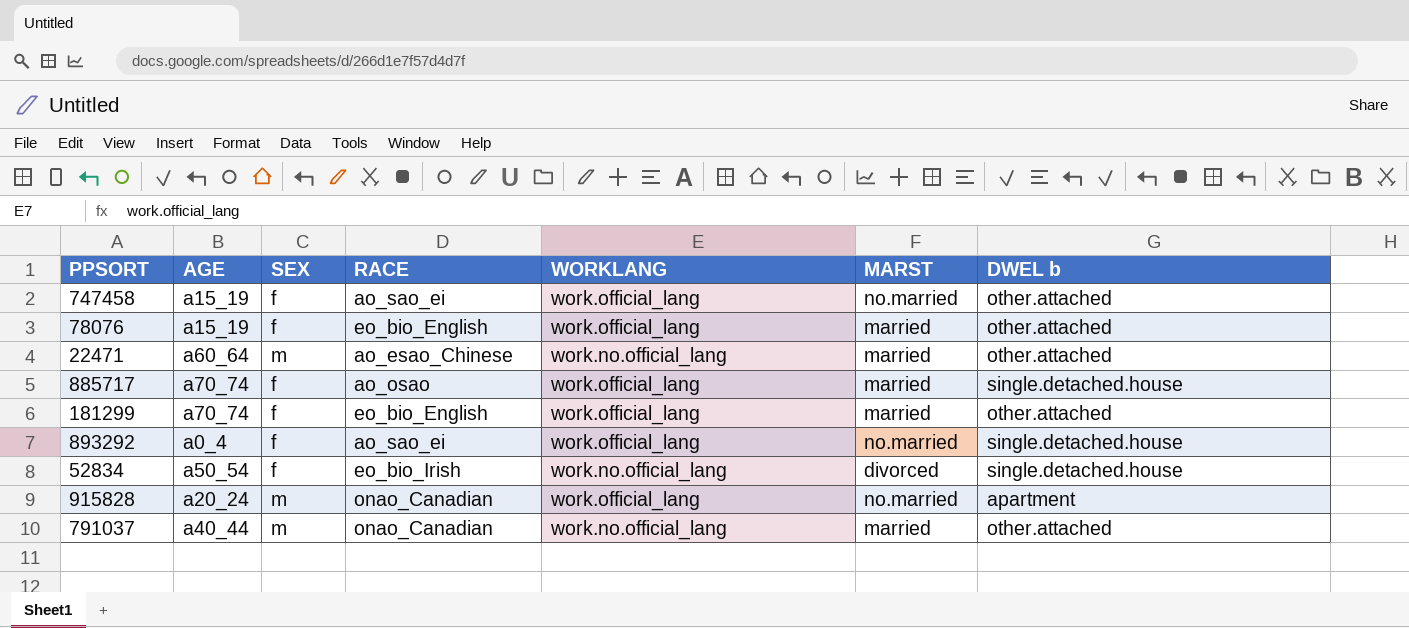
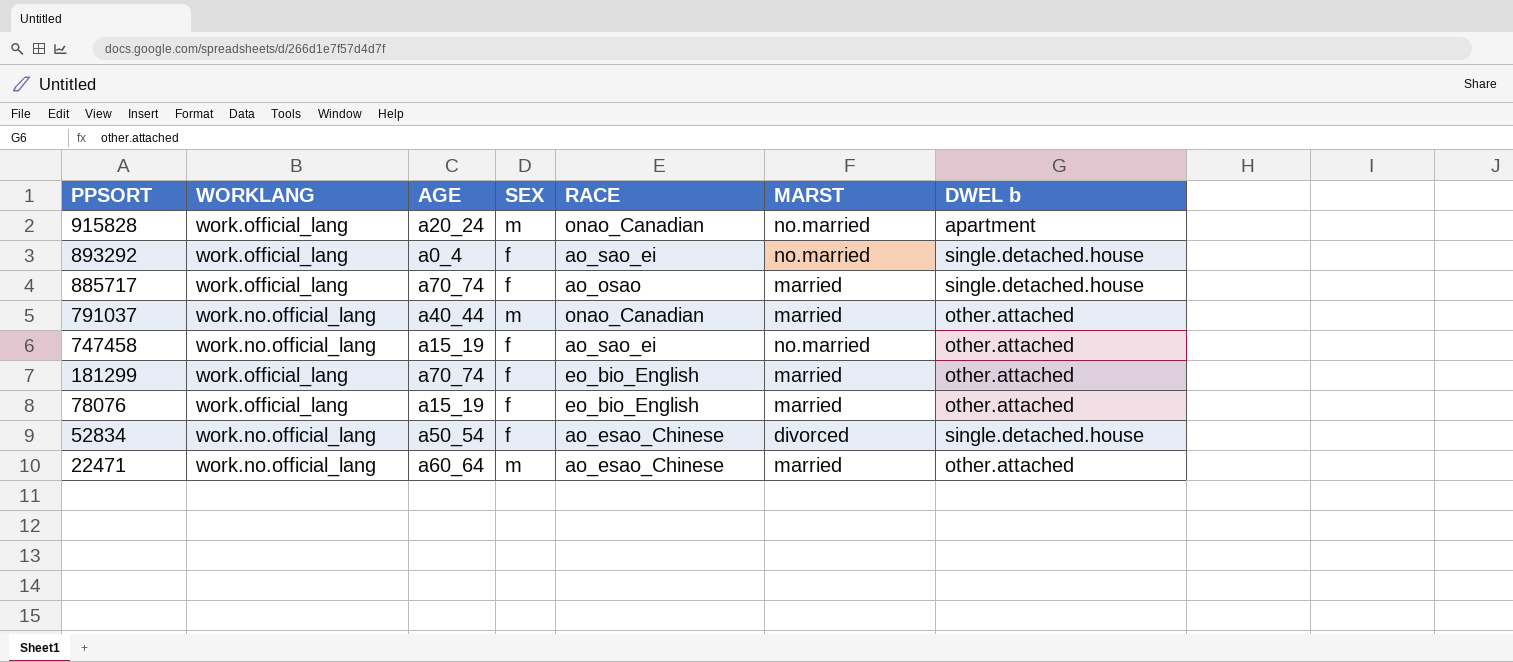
row order: none -> PPSORT descending
column WORKLANG | position: 5 -> 2
747458 | WORKLANG: work.official_lang -> work.no.official_lang
52834 | RACE: eo_bio_Irish -> ao_esao_Chinese

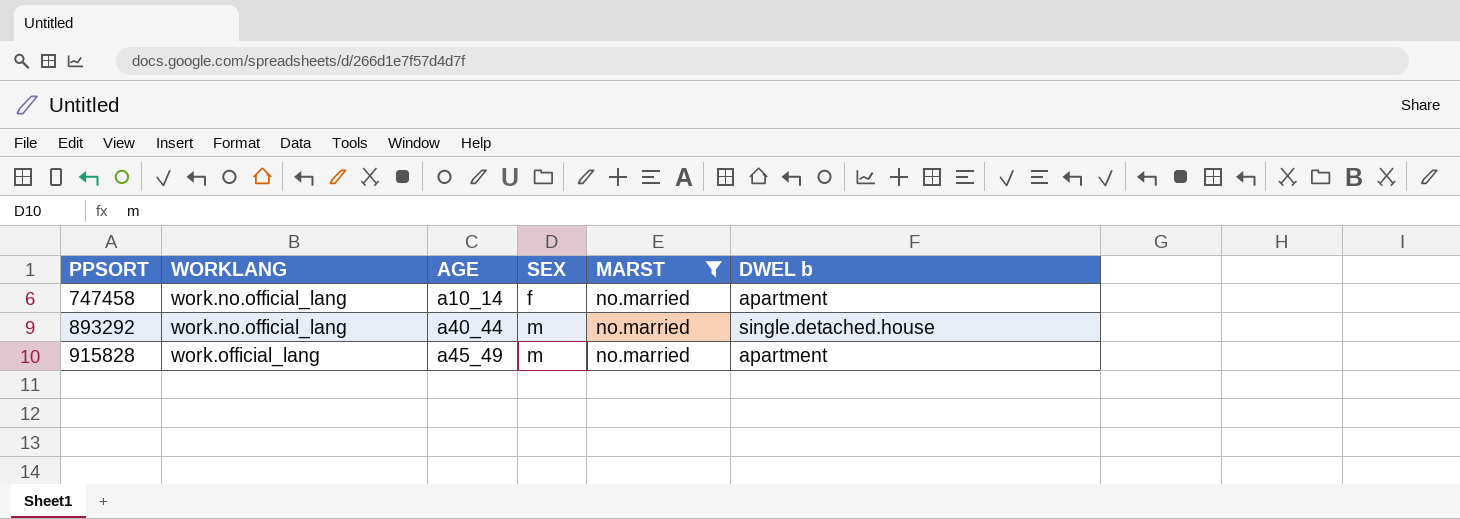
filter: none -> MARST = no.married
row order: PPSORT descending -> PPSORT ascending
column RACE | position: 5 -> none
747458 | AGE: a15_19 -> a10_14
747458 | DWEL b: other.attached -> apartment
893292 | WORKLANG: work.official_lang -> work.no.official_lang
893292 | AGE: a0_4 -> a40_44
893292 | SEX: f -> m
915828 | AGE: a20_24 -> a45_49

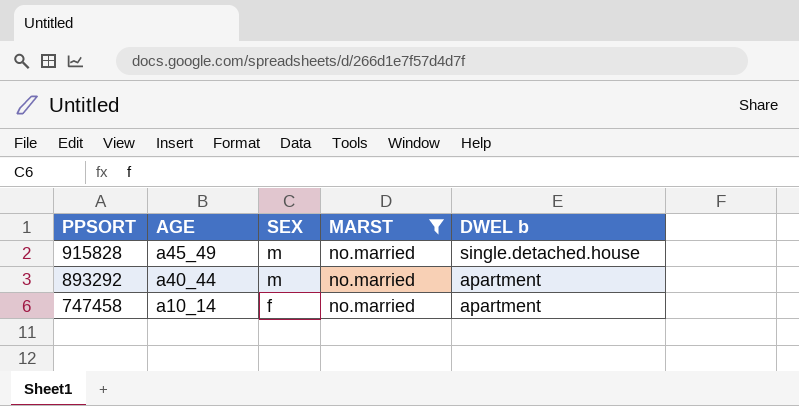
row order: PPSORT ascending -> PPSORT descending
column WORKLANG | position: 2 -> none
915828 | DWEL b: apartment -> single.detached.house
893292 | DWEL b: single.detached.house -> apartment

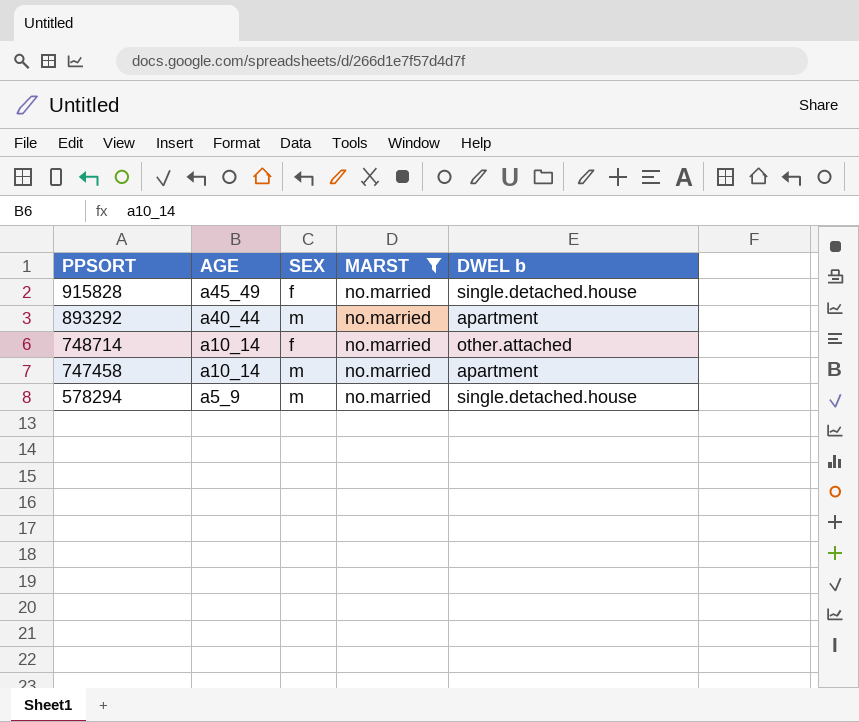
915828 | SEX: m -> f
row 748714: none -> a10_14 | f | no.married | other.attached
747458 | SEX: f -> m
row 578294: none -> a5_9 | m | no.married | single.detached.house

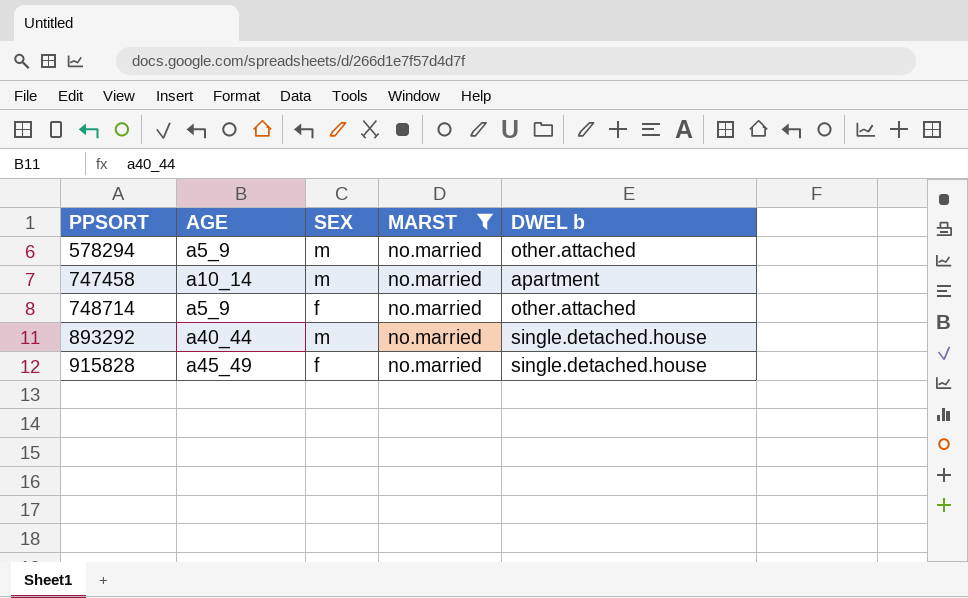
row order: PPSORT descending -> PPSORT ascending
578294 | DWEL b: single.detached.house -> other.attached
748714 | AGE: a10_14 -> a5_9
893292 | DWEL b: apartment -> single.detached.house

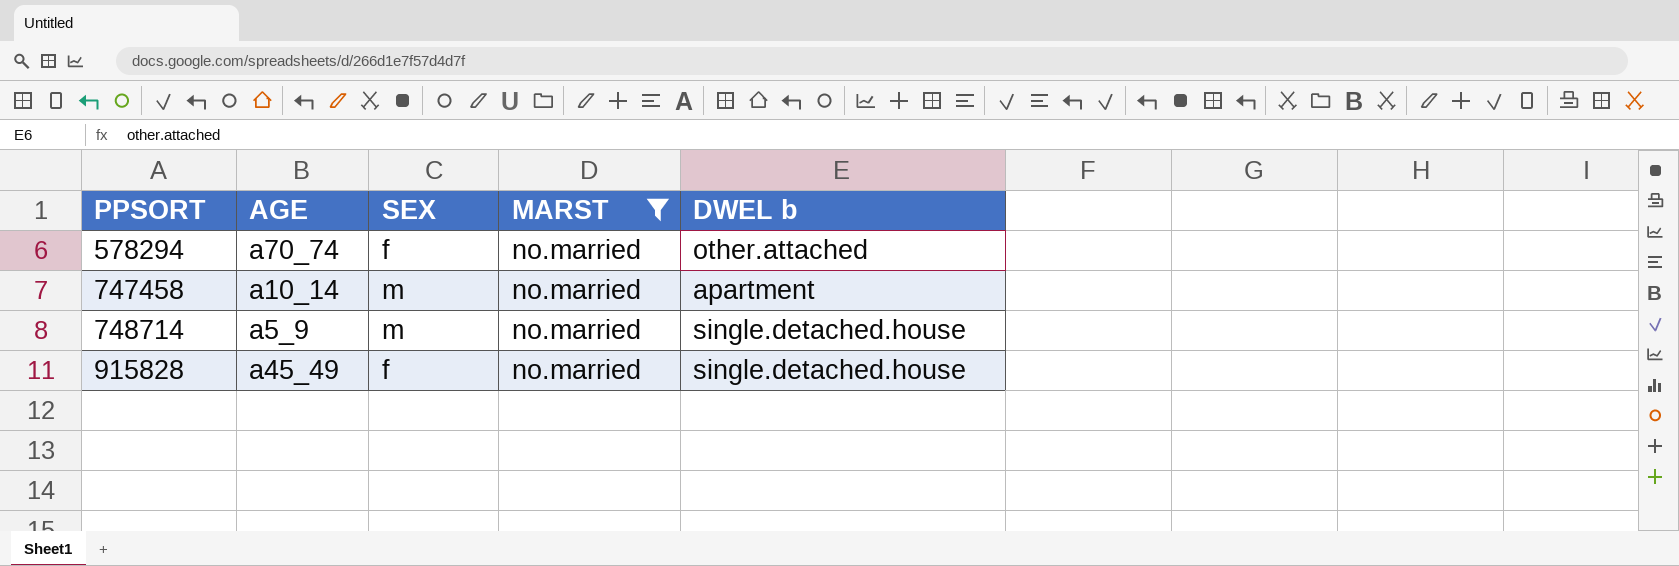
row 893292: a40_44 | m | no.married | single.detached.house -> none
578294 | AGE: a5_9 -> a70_74
578294 | SEX: m -> f
748714 | SEX: f -> m
748714 | DWEL b: other.attached -> single.detached.house

